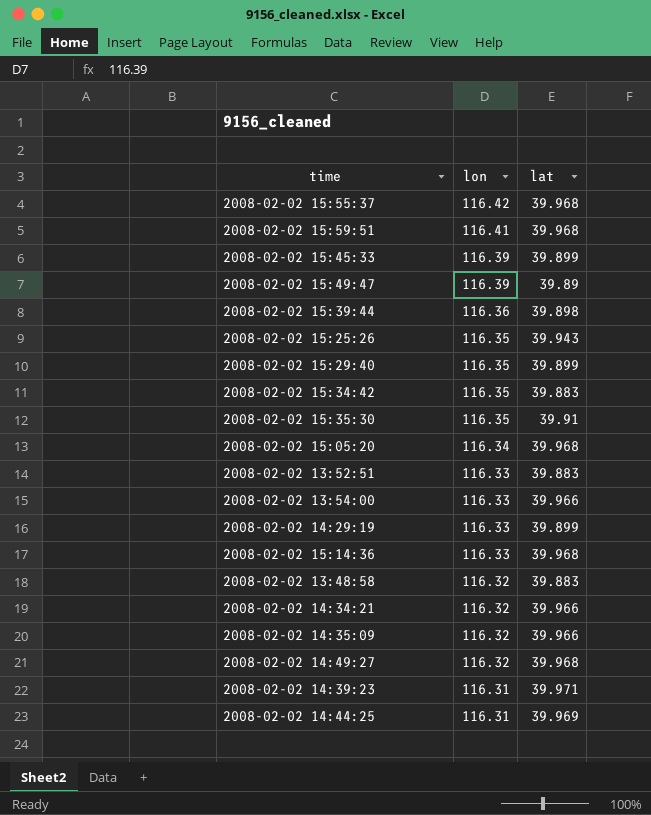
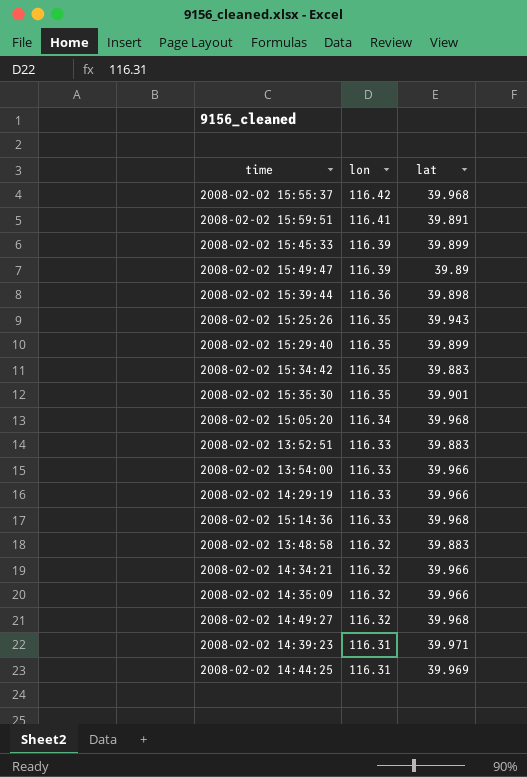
2008-02-02 15:59:51 | lat: 39.968 -> 39.891
2008-02-02 15:35:30 | lat: 39.91 -> 39.901
2008-02-02 14:29:19 | lat: 39.899 -> 39.966

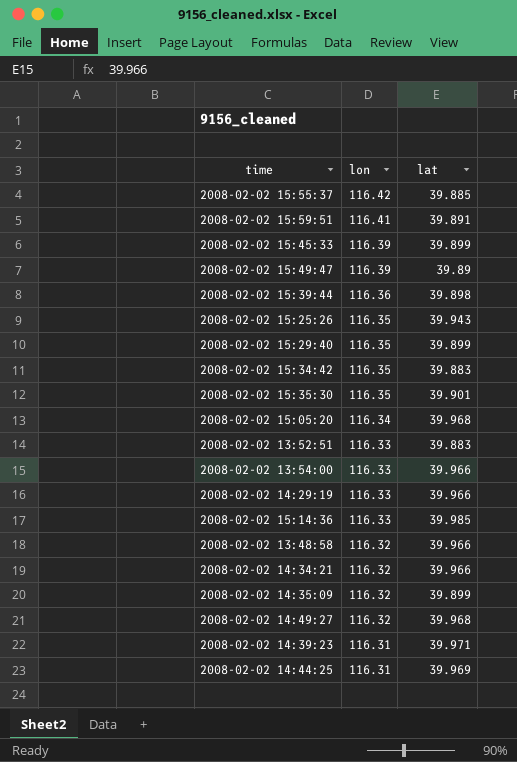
2008-02-02 15:55:37 | lat: 39.968 -> 39.885
2008-02-02 15:14:36 | lat: 39.968 -> 39.985
2008-02-02 13:48:58 | lat: 39.883 -> 39.966
2008-02-02 14:35:09 | lat: 39.966 -> 39.899

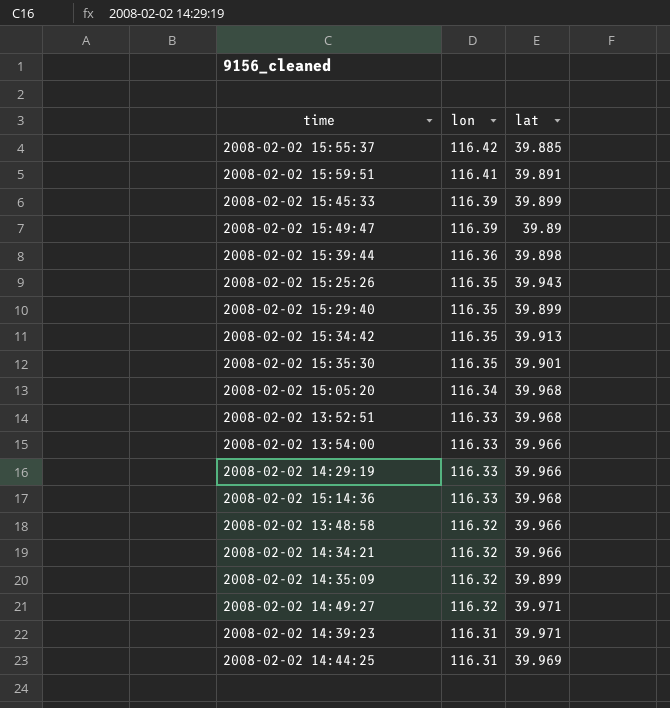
2008-02-02 15:34:42 | lat: 39.883 -> 39.913
2008-02-02 13:52:51 | lat: 39.883 -> 39.968
2008-02-02 15:14:36 | lat: 39.985 -> 39.968
2008-02-02 14:49:27 | lat: 39.968 -> 39.971

